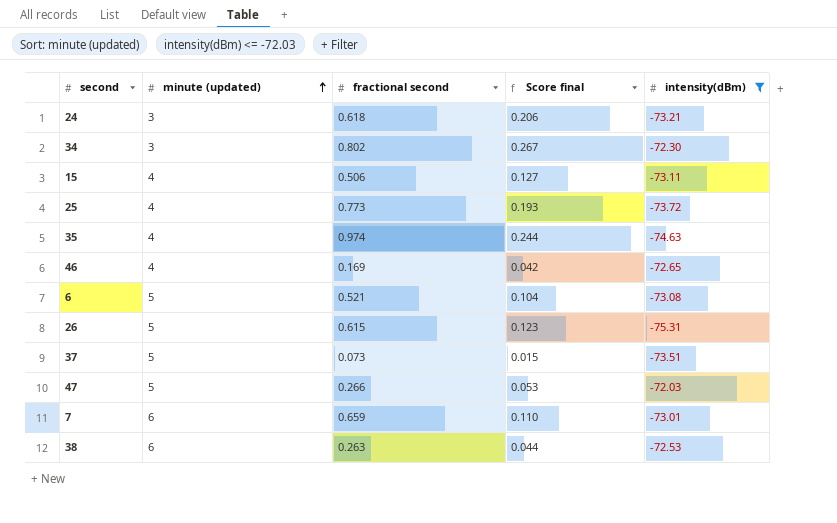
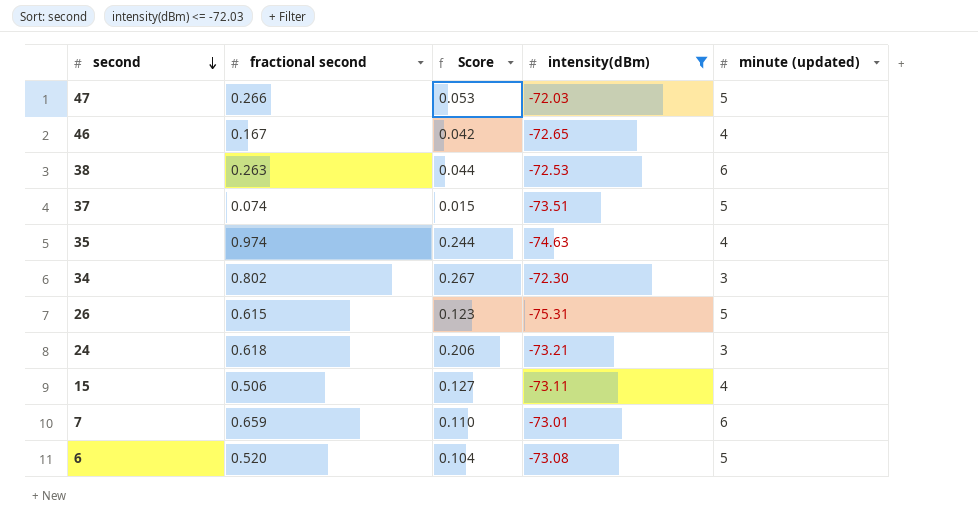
row order: minute (updated) ascending -> second descending
column name: Score final -> Score
column minute (updated) | position: 2 -> 5
row 25: 4 | 0.773 | 0.193 | -73.72 -> none
46 | fractional second: 0.169 -> 0.167
37 | fractional second: 0.073 -> 0.074
6 | fractional second: 0.521 -> 0.520

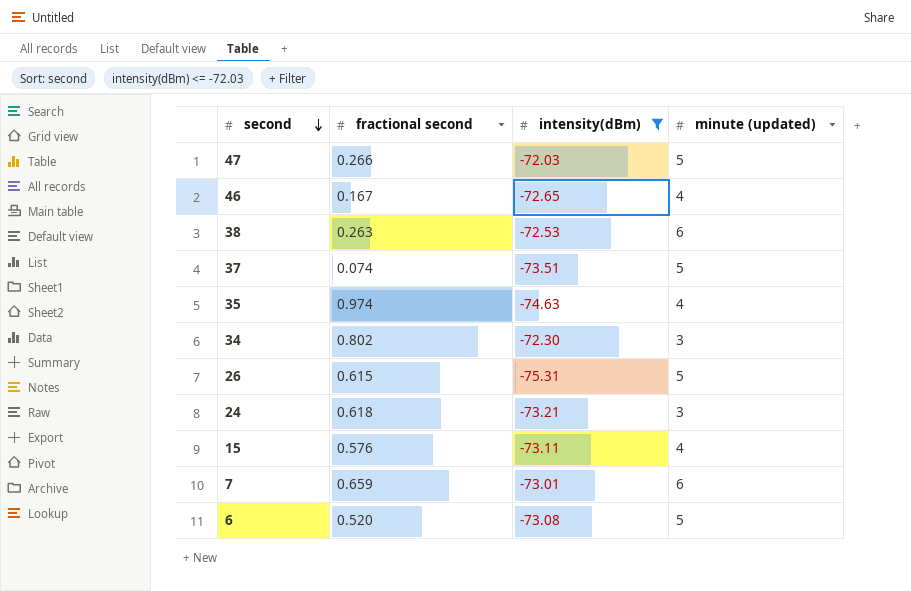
column Score | formula: [fractional second] / [minute (updated)] -> none
15 | fractional second: 0.506 -> 0.576

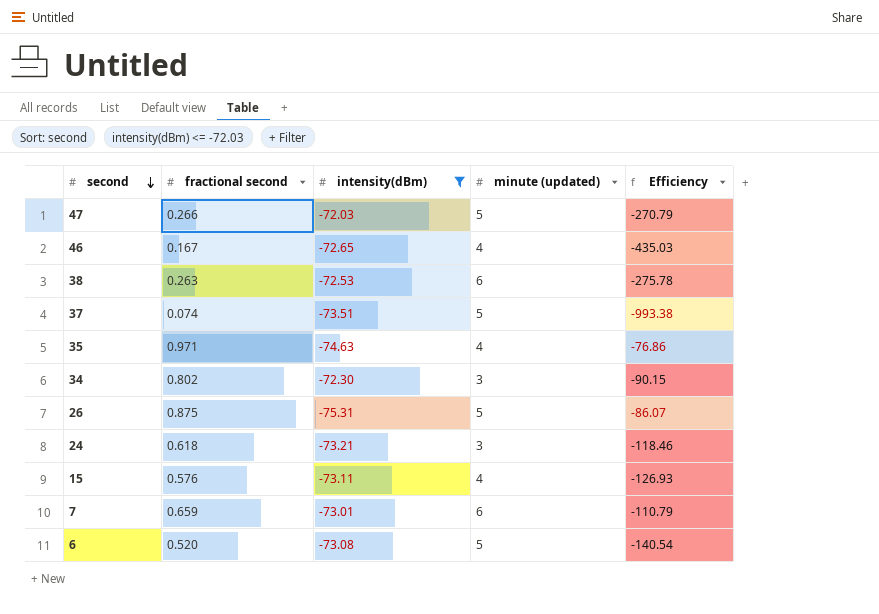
column Efficiency | formula: none -> [intensity(dBm)] / [fractional second]
35 | fractional second: 0.974 -> 0.971
26 | fractional second: 0.615 -> 0.875

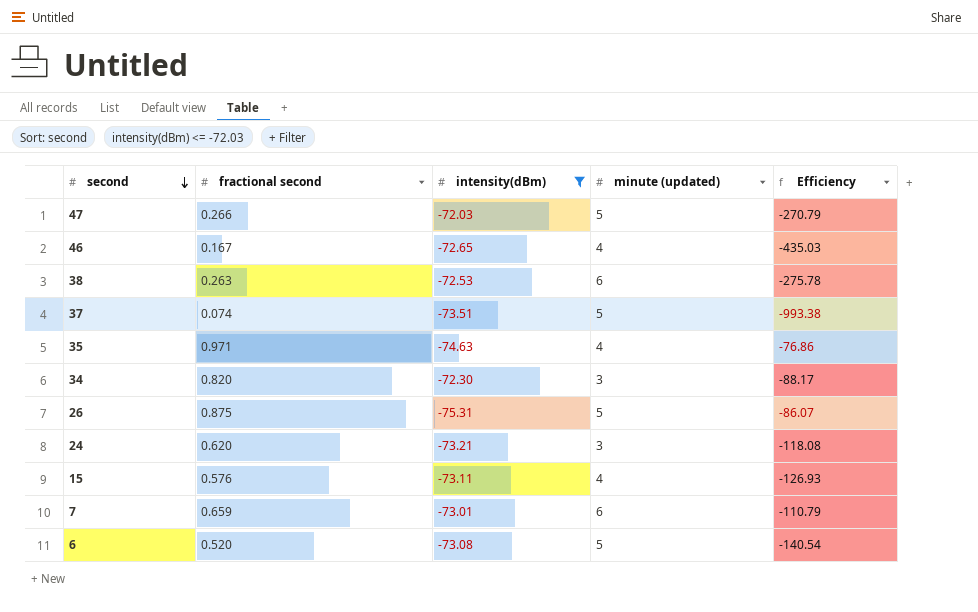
34 | fractional second: 0.802 -> 0.820
34 | Efficiency: -90.15 -> -88.17
24 | fractional second: 0.618 -> 0.620
24 | Efficiency: -118.46 -> -118.08

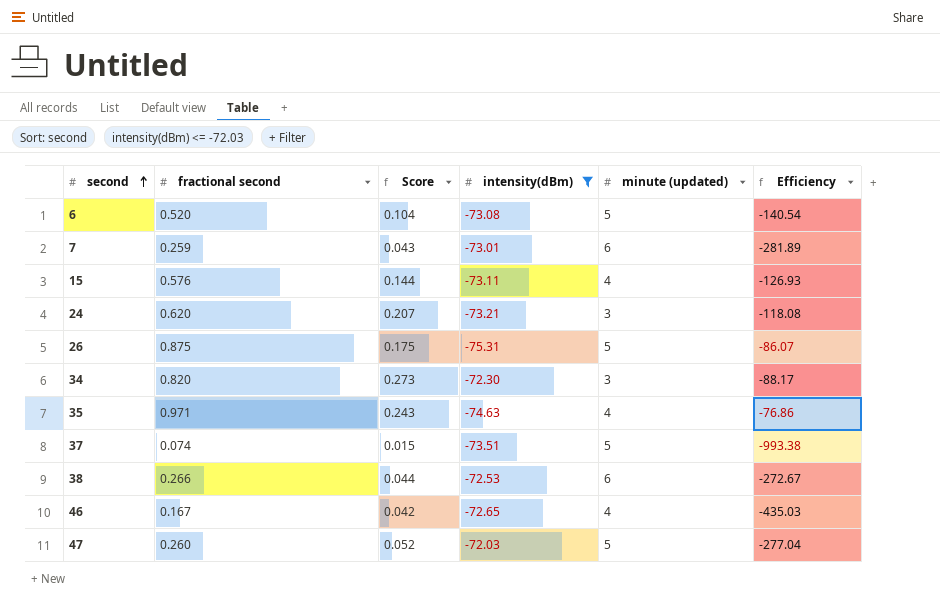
row order: second descending -> second ascending
column Score | formula: none -> [fractional second] / [minute (updated)]
7 | fractional second: 0.659 -> 0.259
7 | Efficiency: -110.79 -> -281.89
38 | fractional second: 0.263 -> 0.266
38 | Efficiency: -275.78 -> -272.67
47 | fractional second: 0.266 -> 0.260
47 | Efficiency: -270.79 -> -277.04

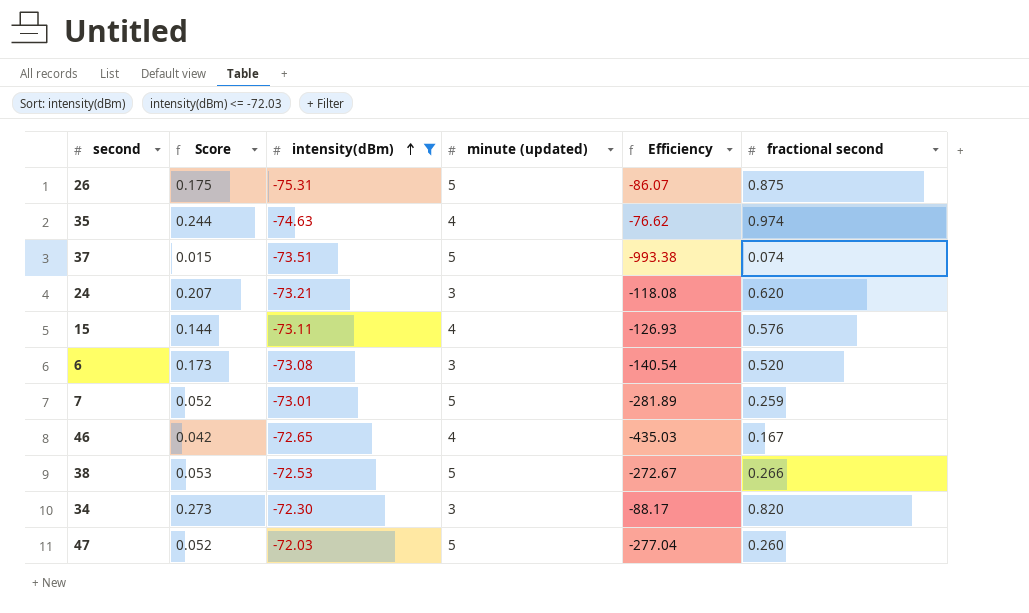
row order: second ascending -> intensity(dBm) ascending
column fractional second | position: 2 -> 6
35 | Score: 0.243 -> 0.244
35 | Efficiency: -76.86 -> -76.62
35 | fractional second: 0.971 -> 0.974
6 | Score: 0.104 -> 0.173
6 | minute (updated): 5 -> 3
7 | Score: 0.043 -> 0.052
7 | minute (updated): 6 -> 5
38 | Score: 0.044 -> 0.053
38 | minute (updated): 6 -> 5

